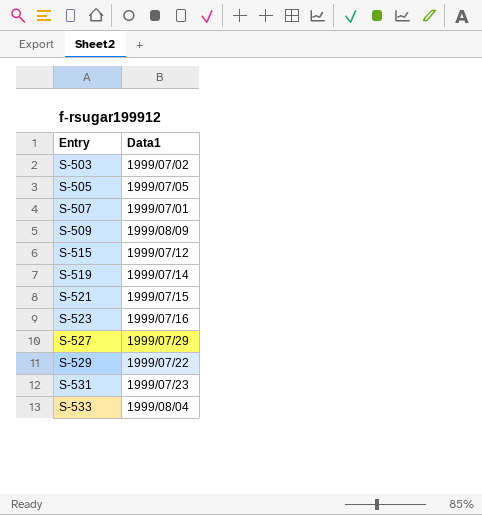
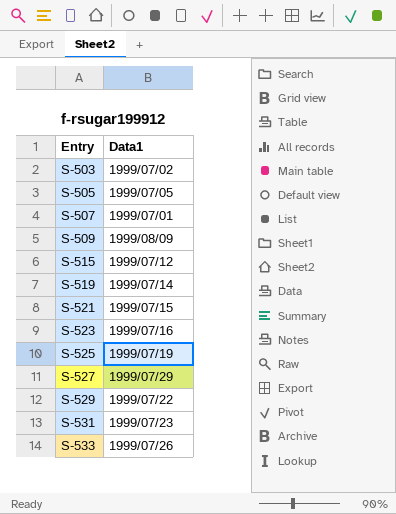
row S-525: none -> 1999/07/19
S-533 | Data1: 1999/08/04 -> 1999/07/26

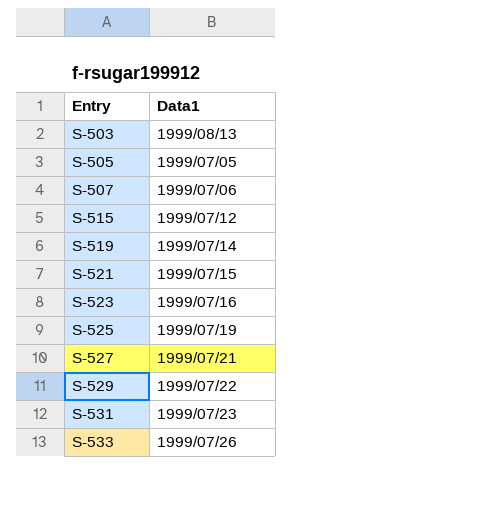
row S-509: 1999/08/09 -> none
S-503 | Data1: 1999/07/02 -> 1999/08/13
S-507 | Data1: 1999/07/01 -> 1999/07/06
S-527 | Data1: 1999/07/29 -> 1999/07/21

